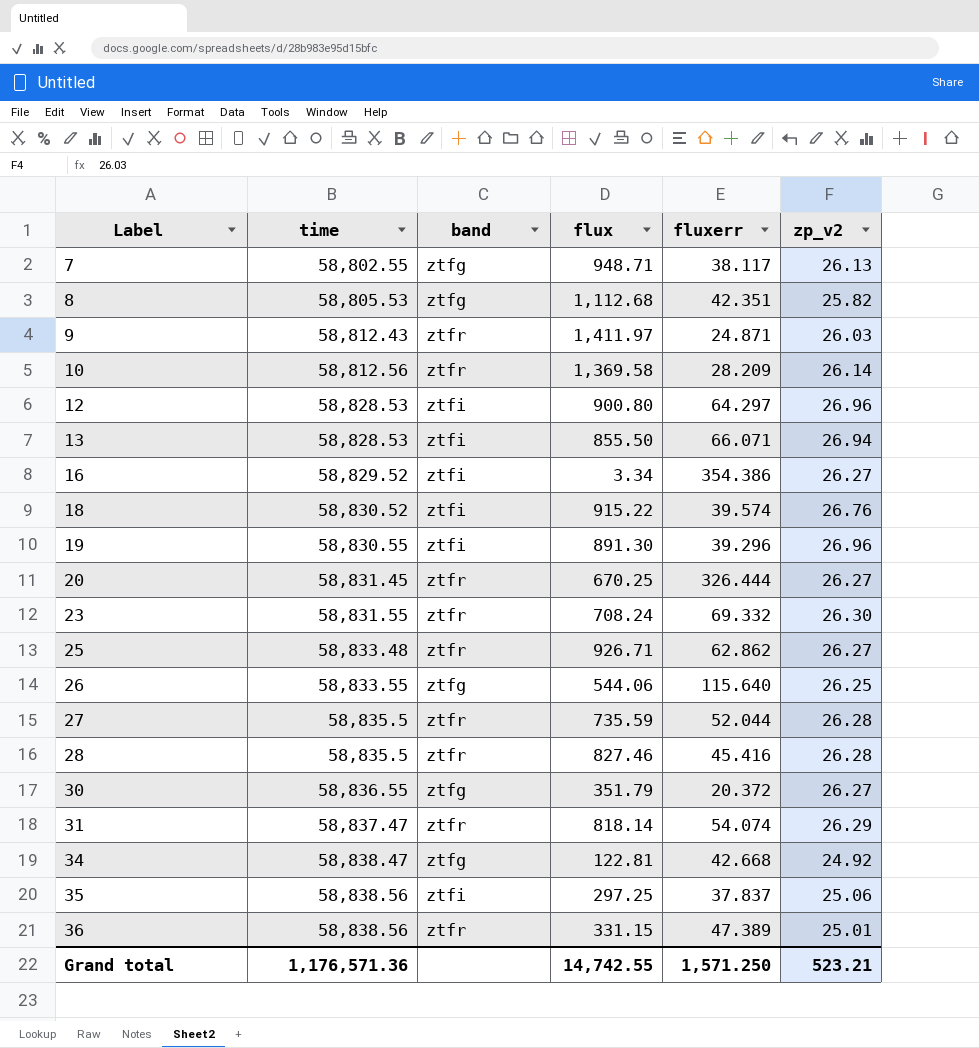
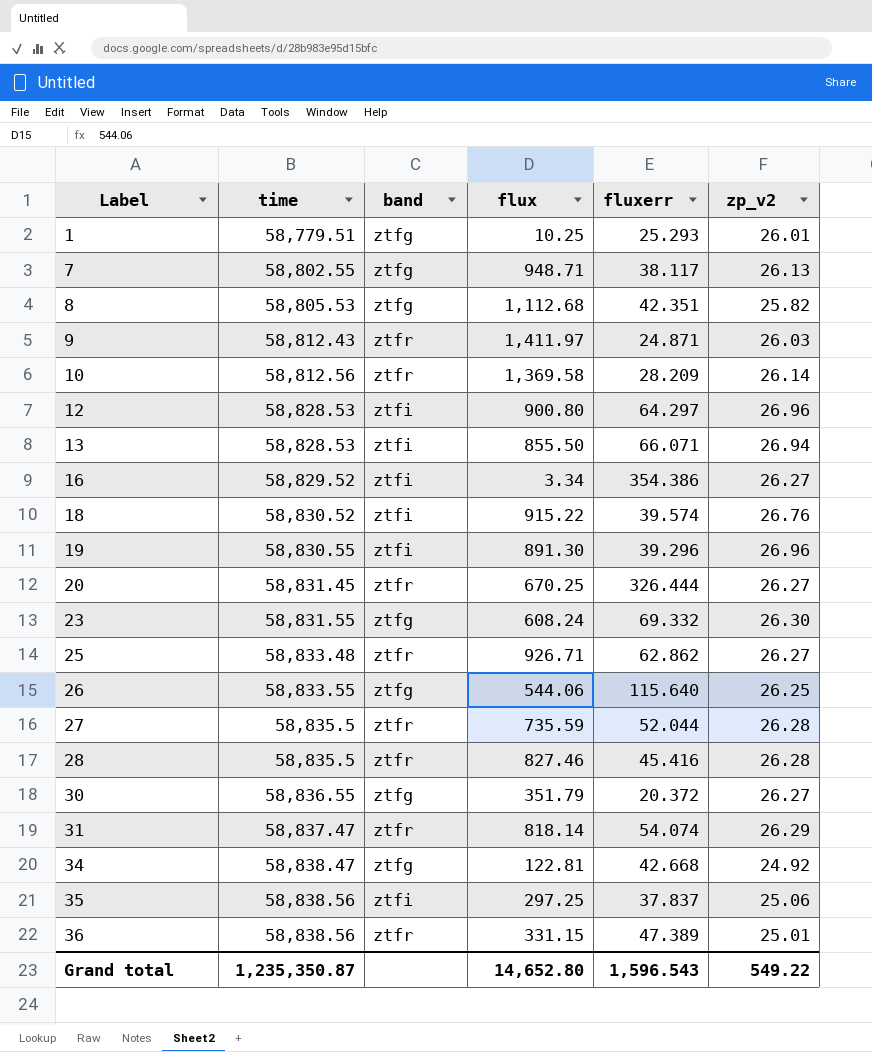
row 1: none -> 58,779.51 | ztfg | 10.25 | 25.293 | 26.01
23 | band: ztfr -> ztfg
23 | flux: 708.24 -> 608.24
Grand total | time: 1,176,571.36 -> 1,235,350.87
Grand total | flux: 14,742.55 -> 14,652.80
Grand total | fluxerr: 1,571.250 -> 1,596.543
Grand total | zp_v2: 523.21 -> 549.22

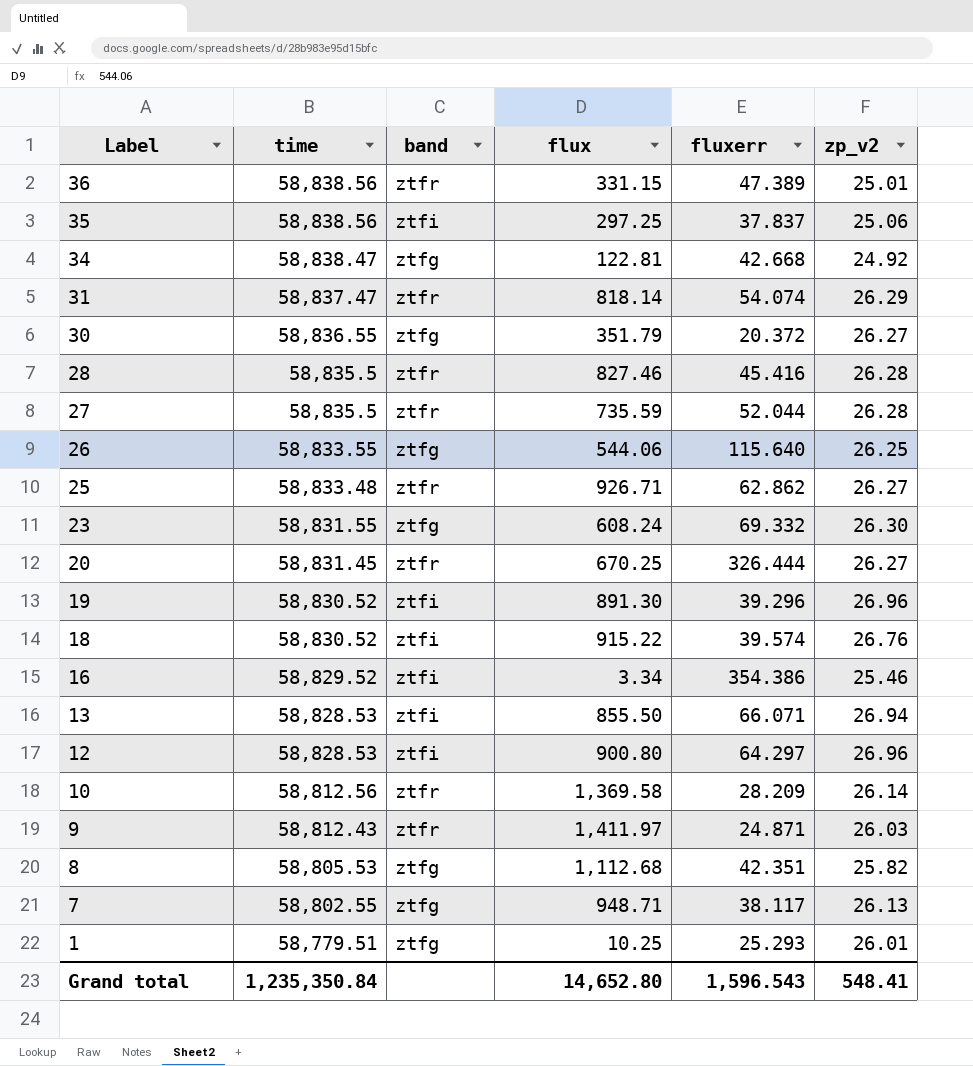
row order: Label ascending -> Label descending
19 | time: 58,830.55 -> 58,830.52
16 | zp_v2: 26.27 -> 25.46
Grand total | time: 1,235,350.87 -> 1,235,350.84
Grand total | zp_v2: 549.22 -> 548.41

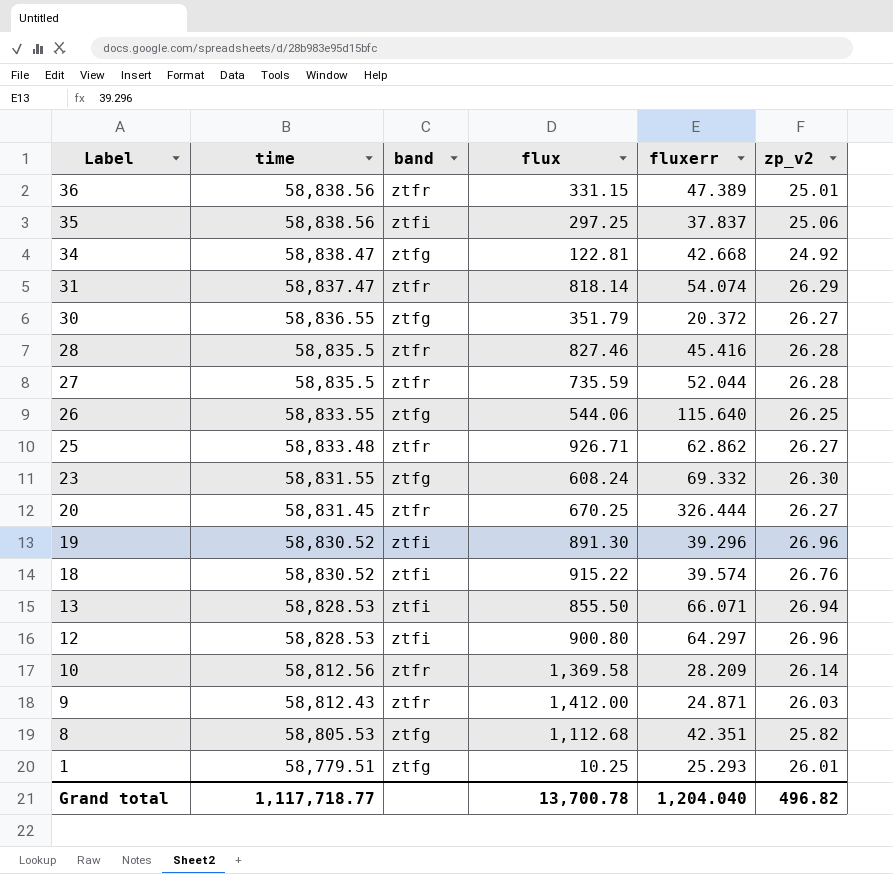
row 16: 58,829.52 | ztfi | 3.34 | 354.386 | 25.46 -> none
row 7: 58,802.55 | ztfg | 948.71 | 38.117 | 26.13 -> none
9 | flux: 1,411.97 -> 1,412.00
Grand total | time: 1,235,350.84 -> 1,117,718.77
Grand total | flux: 14,652.80 -> 13,700.78
Grand total | fluxerr: 1,596.543 -> 1,204.040
Grand total | zp_v2: 548.41 -> 496.82

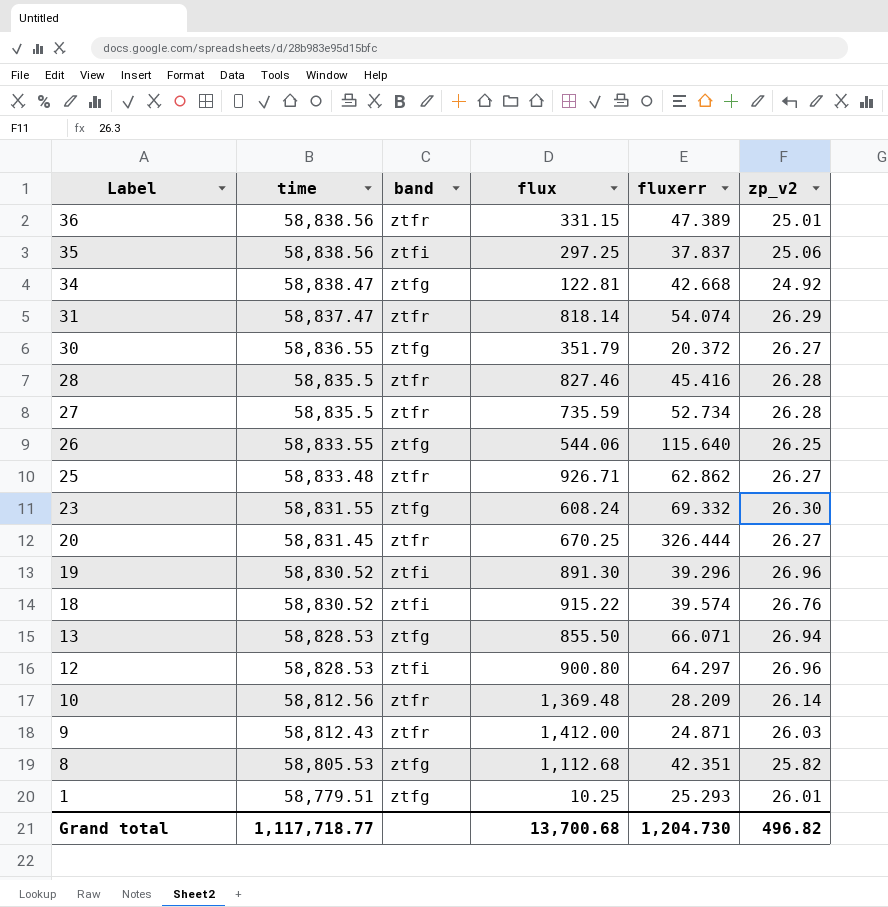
27 | fluxerr: 52.044 -> 52.734
13 | band: ztfi -> ztfg
10 | flux: 1,369.58 -> 1,369.48
Grand total | flux: 13,700.78 -> 13,700.68
Grand total | fluxerr: 1,204.040 -> 1,204.730

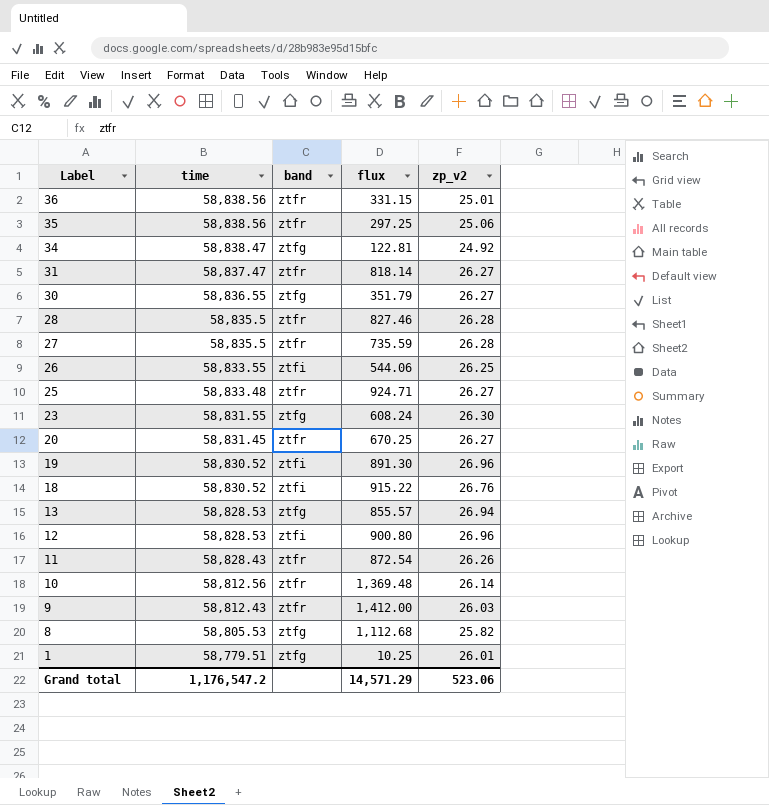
column fluxerr | position: 5 -> none
35 | band: ztfi -> ztfr
31 | zp_v2: 26.29 -> 26.27
26 | band: ztfg -> ztfi
25 | flux: 926.71 -> 924.71
13 | flux: 855.50 -> 855.57
row 11: none -> 58,828.43 | ztfr | 872.54 | 26.26
Grand total | time: 1,117,718.77 -> 1,176,547.2
Grand total | flux: 13,700.68 -> 14,571.29
Grand total | zp_v2: 496.82 -> 523.06

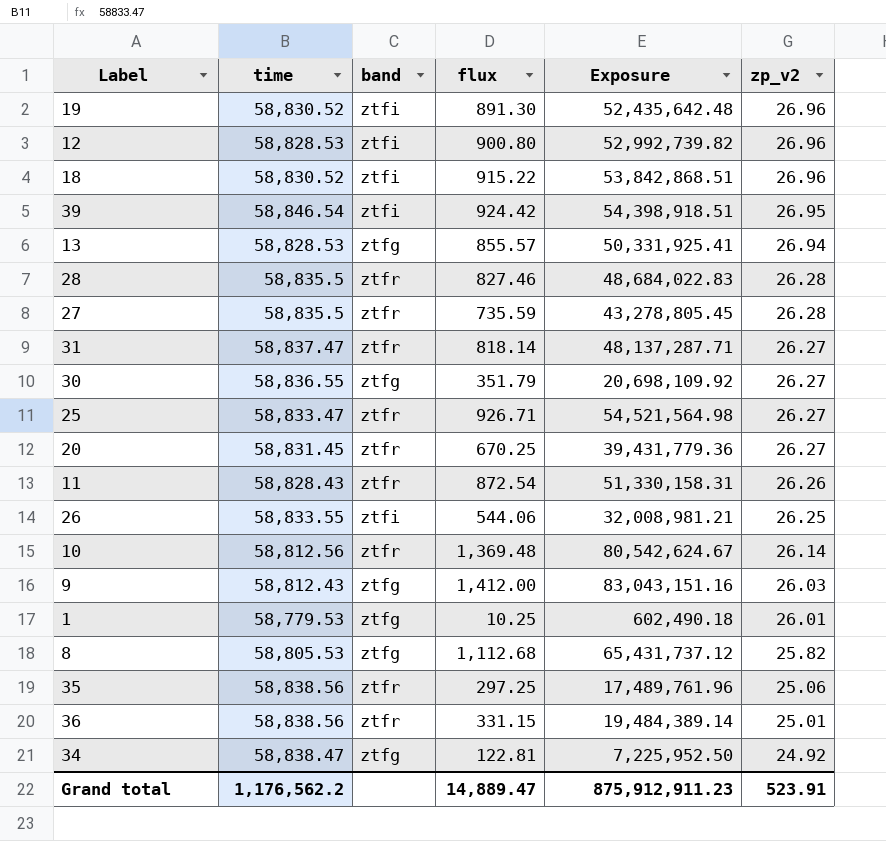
row order: Label descending -> zp_v2 descending
column Exposure | formula: none -> [time] * [flux]
row 23: 58,831.55 | ztfg | 608.24 | 26.30 -> none
18 | zp_v2: 26.76 -> 26.96
row 39: none -> 58,846.54 | ztfi | 924.42 | 54,398,918.51 | 26.95
25 | time: 58,833.48 -> 58,833.47
25 | flux: 924.71 -> 926.71
9 | band: ztfr -> ztfg
1 | time: 58,779.51 -> 58,779.53
Grand total | time: 1,176,547.2 -> 1,176,562.2
Grand total | flux: 14,571.29 -> 14,889.47
Grand total | zp_v2: 523.06 -> 523.91

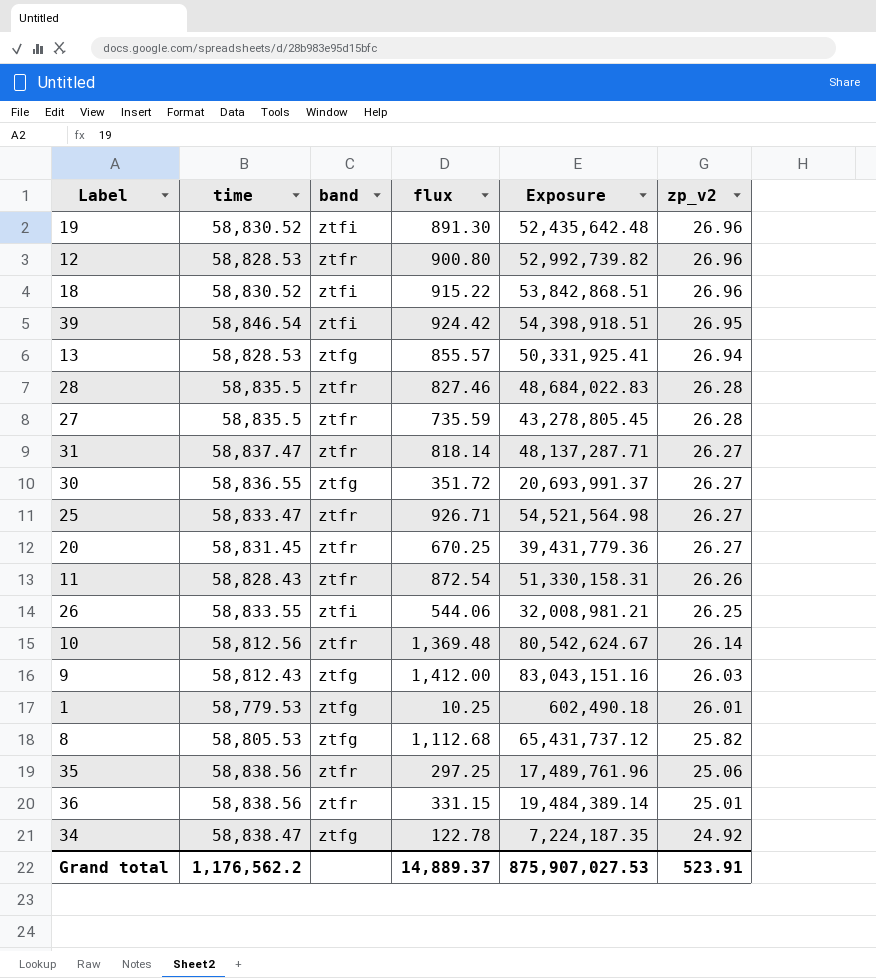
12 | band: ztfi -> ztfr
30 | flux: 351.79 -> 351.72
30 | Exposure: 20,698,109.92 -> 20,693,991.37
34 | flux: 122.81 -> 122.78
34 | Exposure: 7,225,952.50 -> 7,224,187.35
Grand total | flux: 14,889.47 -> 14,889.37
Grand total | Exposure: 875,912,911.23 -> 875,907,027.53

